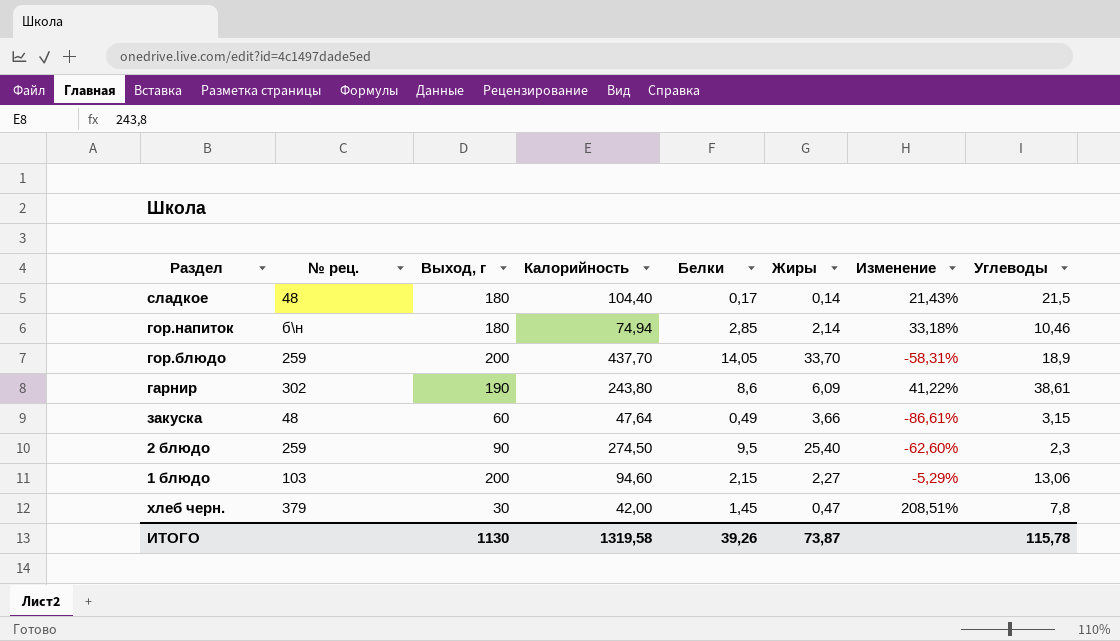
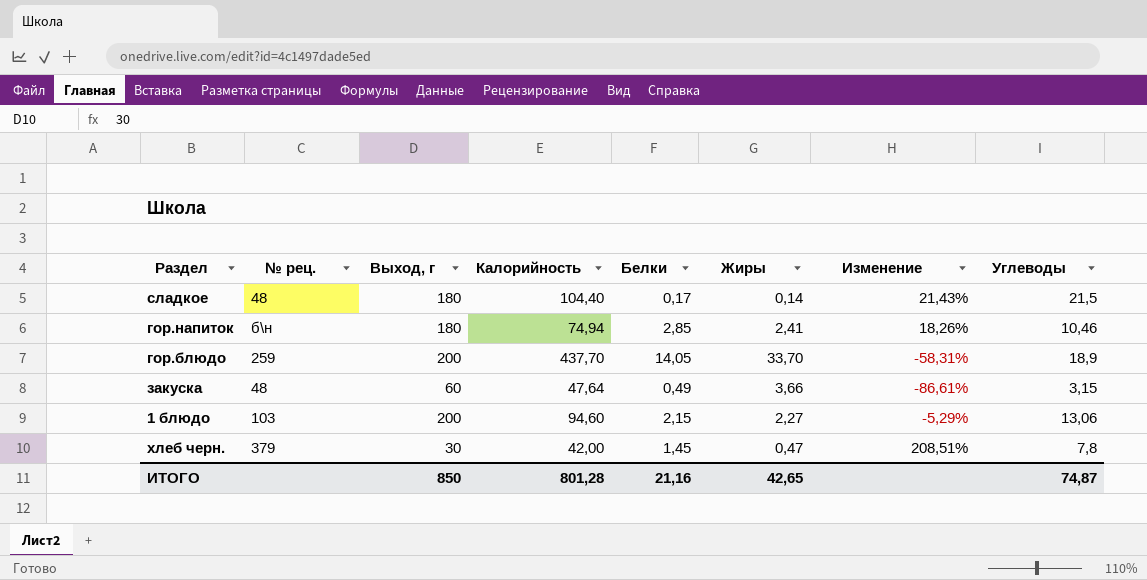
row гарнир: 302 | 190 | 243,80 | 8,6 | 6,09 | 41,22% | 38,61 -> none
row 2 блюдо: 259 | 90 | 274,50 | 9,5 | 25,40 | -62,60% | 2,3 -> none
гор.напиток | Жиры: 2,14 -> 2,41
гор.напиток | Изменение: 33,18% -> 18,26%
ИТОГО | Выход, г: 1130 -> 850
ИТОГО | Калорийность: 1319,58 -> 801,28
ИТОГО | Белки: 39,26 -> 21,16
ИТОГО | Жиры: 73,87 -> 42,65
ИТОГО | Углеводы: 115,78 -> 74,87

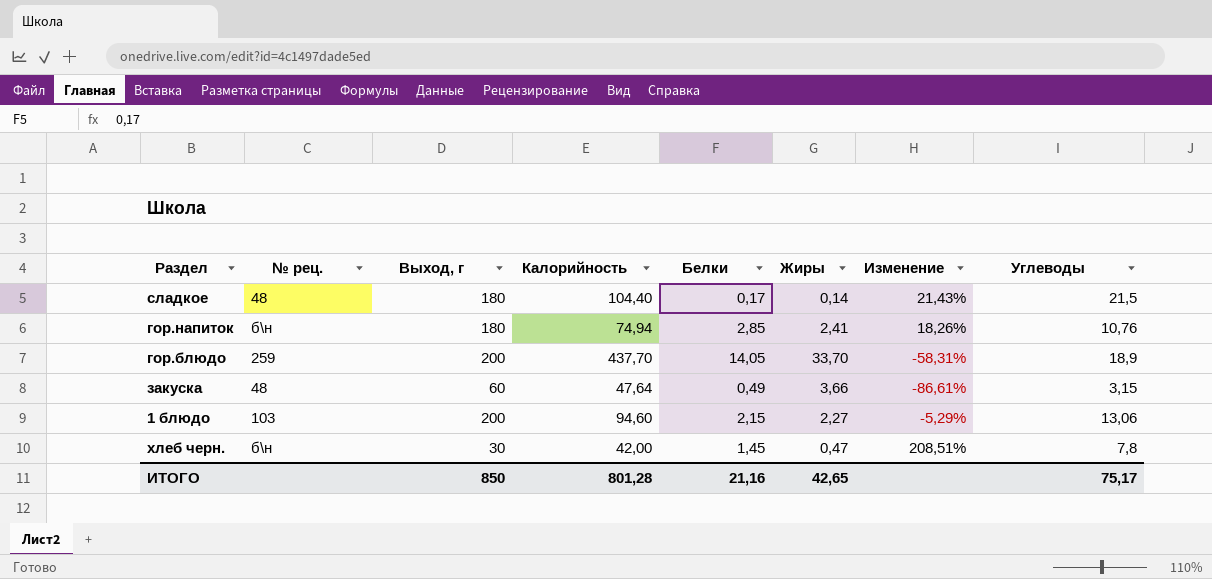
гор.напиток | Углеводы: 10,46 -> 10,76
хлеб черн. | № рец.: 379 -> б\н
ИТОГО | Углеводы: 74,87 -> 75,17

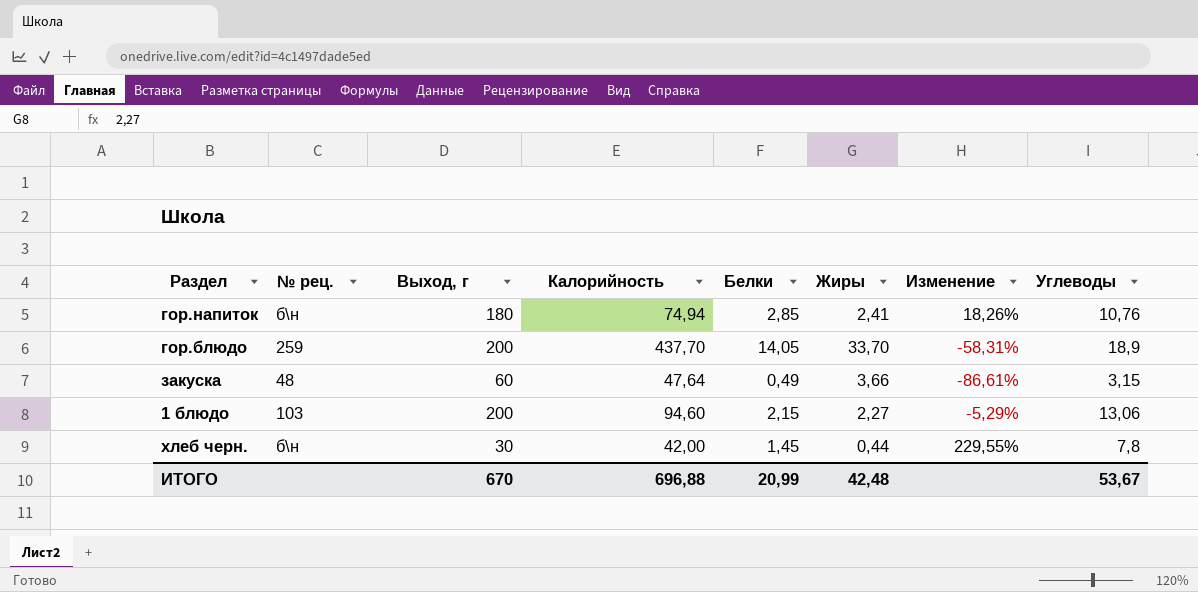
row сладкое: 48 | 180 | 104,40 | 0,17 | 0,14 | 21,43% | 21,5 -> none
хлеб черн. | Жиры: 0,47 -> 0,44
хлеб черн. | Изменение: 208,51% -> 229,55%
ИТОГО | Выход, г: 850 -> 670
ИТОГО | Калорийность: 801,28 -> 696,88
ИТОГО | Белки: 21,16 -> 20,99
ИТОГО | Жиры: 42,65 -> 42,48
ИТОГО | Углеводы: 75,17 -> 53,67

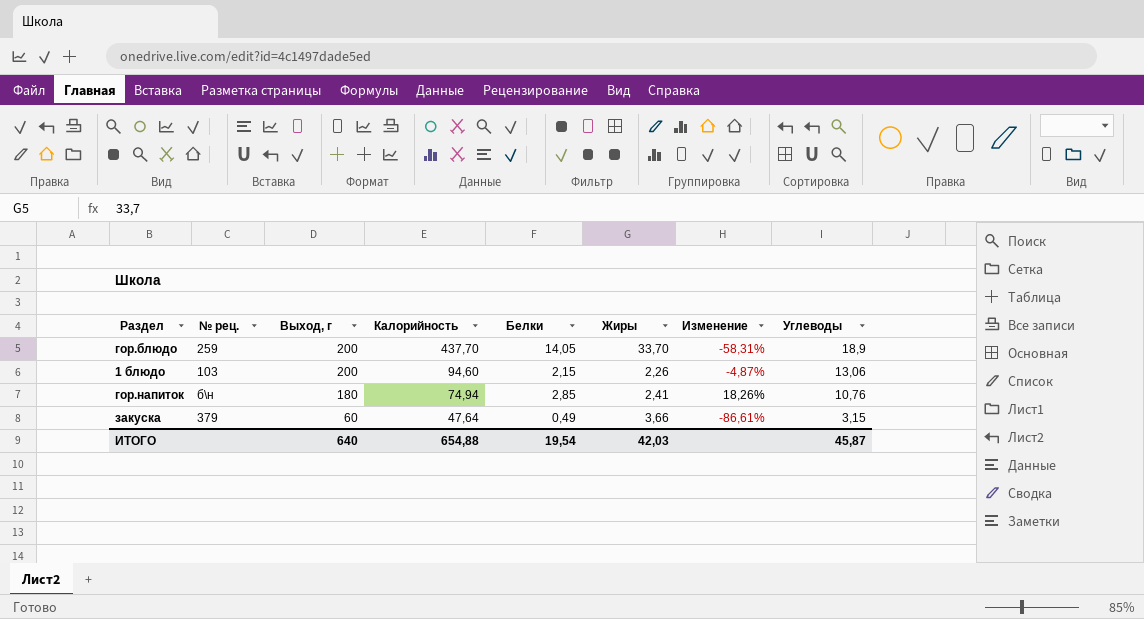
row order: none -> Выход, г descending
row хлеб черн.: б\н | 30 | 42,00 | 1,45 | 0,44 | 229,55% | 7,8 -> none
1 блюдо | Жиры: 2,27 -> 2,26
1 блюдо | Изменение: -5,29% -> -4,87%
закуска | № рец.: 48 -> 379
ИТОГО | Выход, г: 670 -> 640
ИТОГО | Калорийность: 696,88 -> 654,88
ИТОГО | Белки: 20,99 -> 19,54
ИТОГО | Жиры: 42,48 -> 42,03
ИТОГО | Углеводы: 53,67 -> 45,87

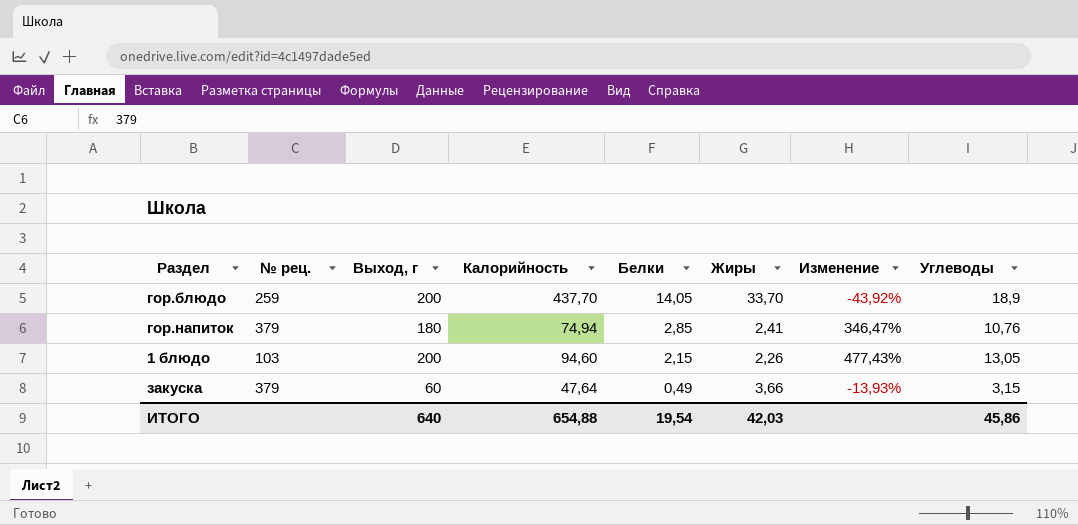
row order: Выход, г descending -> Белки descending
column Изменение | formula: ([Белки] - [Жиры]) / [Жиры] -> ([Углеводы] - [Жиры]) / [Жиры]
гор.напиток | № рец.: б\н -> 379
1 блюдо | Углеводы: 13,06 -> 13,05
ИТОГО | Углеводы: 45,87 -> 45,86

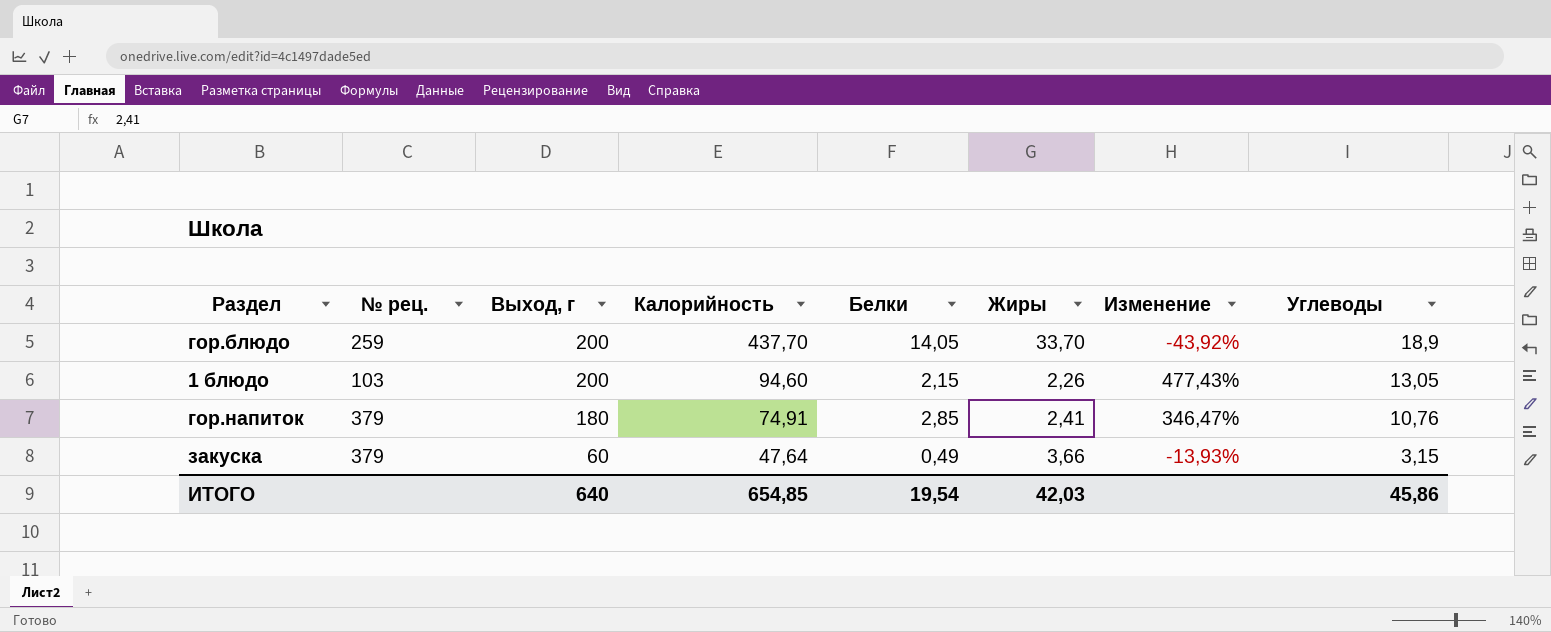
row order: Белки descending -> Выход, г descending
гор.напиток | Калорийность: 74,94 -> 74,91
ИТОГО | Калорийность: 654,88 -> 654,85

